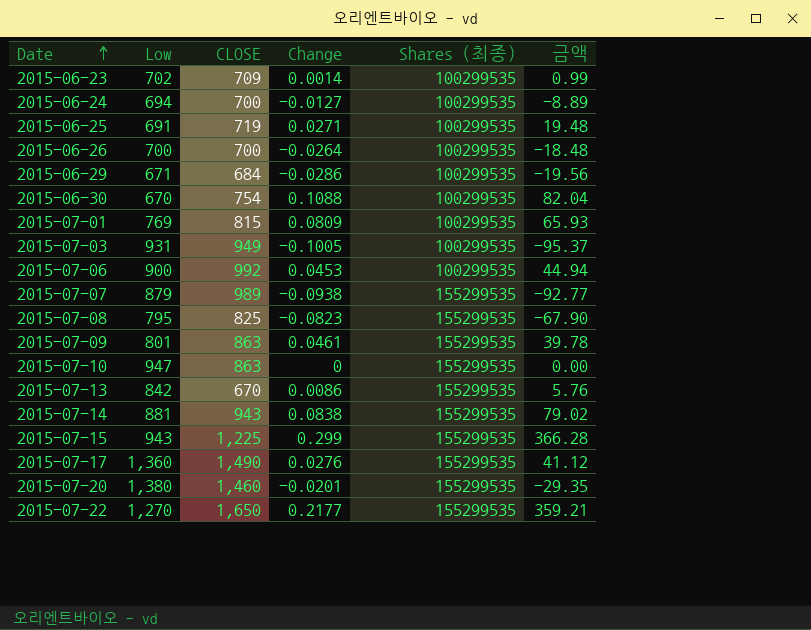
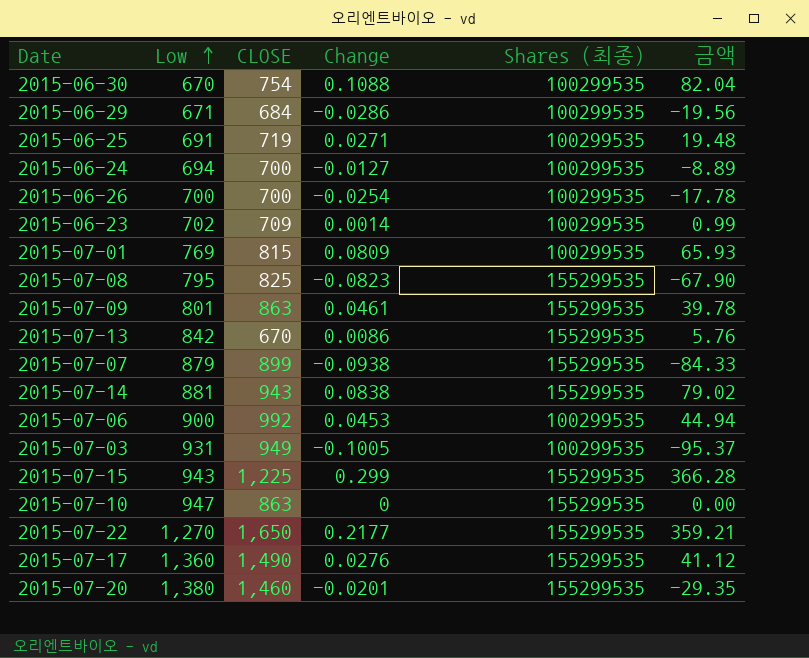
row order: Date ascending -> Low ascending
2015-06-26 | Change: -0.0264 -> -0.0254
2015-06-26 | 금액: -18.48 -> -17.78
2015-07-07 | CLOSE: 989 -> 899
2015-07-07 | 금액: -92.77 -> -84.33

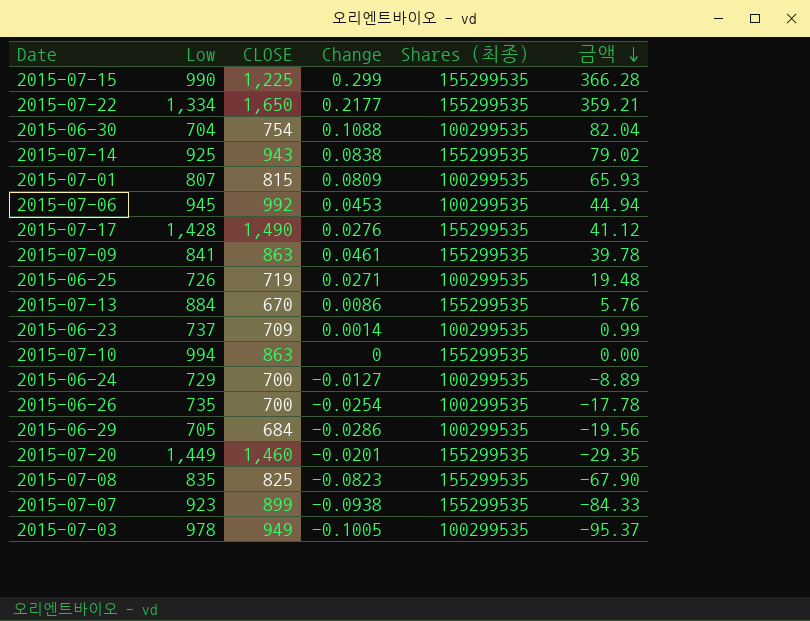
row order: Low ascending -> 금액 descending
2015-07-15 | Low: 943 -> 990
2015-07-22 | Low: 1,270 -> 1,334
2015-06-30 | Low: 670 -> 704
2015-07-14 | Low: 881 -> 925
2015-07-01 | Low: 769 -> 807
2015-07-06 | Low: 900 -> 945
2015-07-17 | Low: 1,360 -> 1,428
2015-07-09 | Low: 801 -> 841
2015-06-25 | Low: 691 -> 726
2015-07-13 | Low: 842 -> 884
2015-06-23 | Low: 702 -> 737
2015-07-10 | Low: 947 -> 994
2015-06-24 | Low: 694 -> 729
2015-06-26 | Low: 700 -> 735
2015-06-29 | Low: 671 -> 705
2015-07-20 | Low: 1,380 -> 1,449
2015-07-08 | Low: 795 -> 835
2015-07-07 | Low: 879 -> 923
2015-07-03 | Low: 931 -> 978

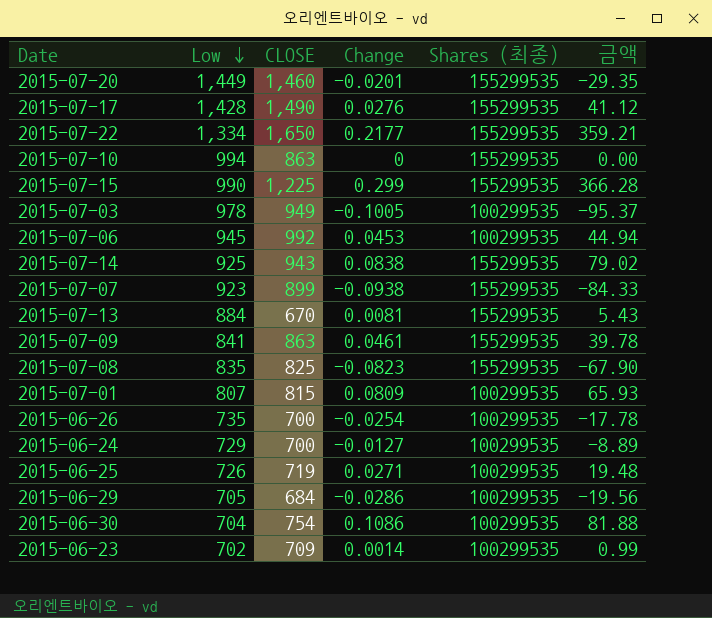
row order: 금액 descending -> Low descending
2015-07-13 | Change: 0.0086 -> 0.0081
2015-07-13 | 금액: 5.76 -> 5.43
2015-06-30 | Change: 0.1088 -> 0.1086
2015-06-30 | 금액: 82.04 -> 81.88
2015-06-23 | Low: 737 -> 702

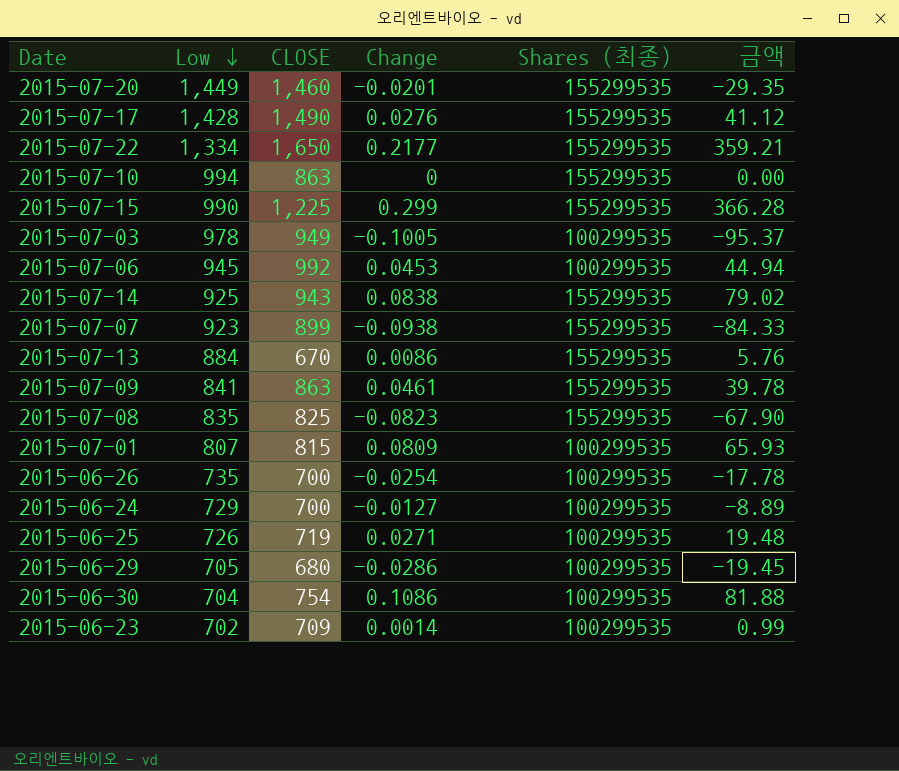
2015-07-13 | Change: 0.0081 -> 0.0086
2015-07-13 | 금액: 5.43 -> 5.76
2015-06-29 | CLOSE: 684 -> 680
2015-06-29 | 금액: -19.56 -> -19.45

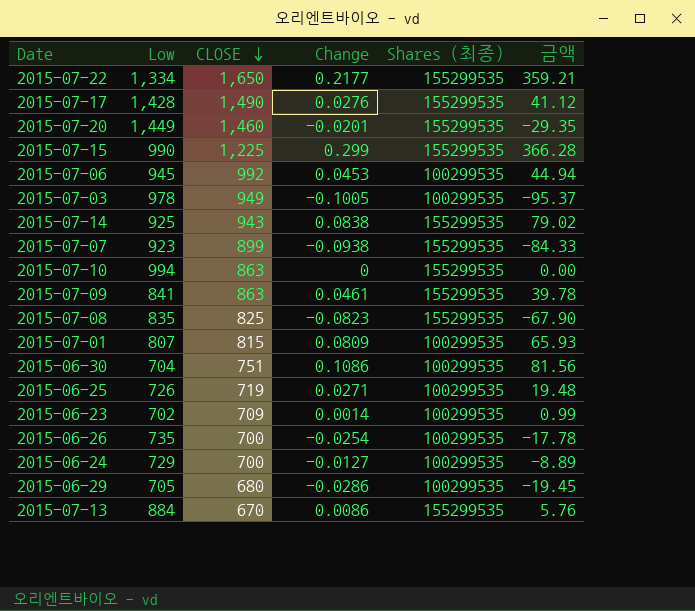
row order: Low descending -> CLOSE descending
2015-06-30 | CLOSE: 754 -> 751
2015-06-30 | 금액: 81.88 -> 81.56

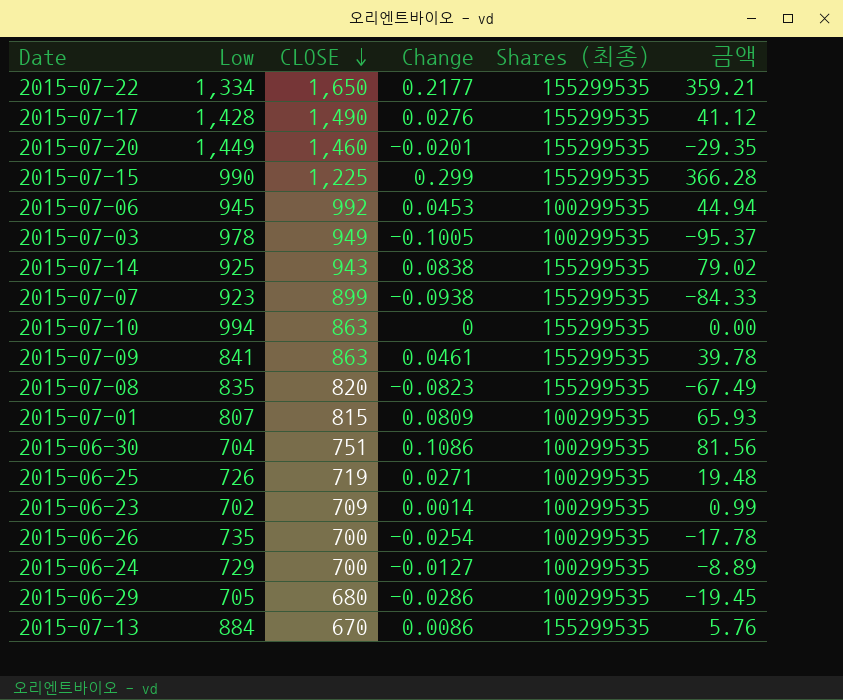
2015-07-08 | CLOSE: 825 -> 820
2015-07-08 | 금액: -67.90 -> -67.49

